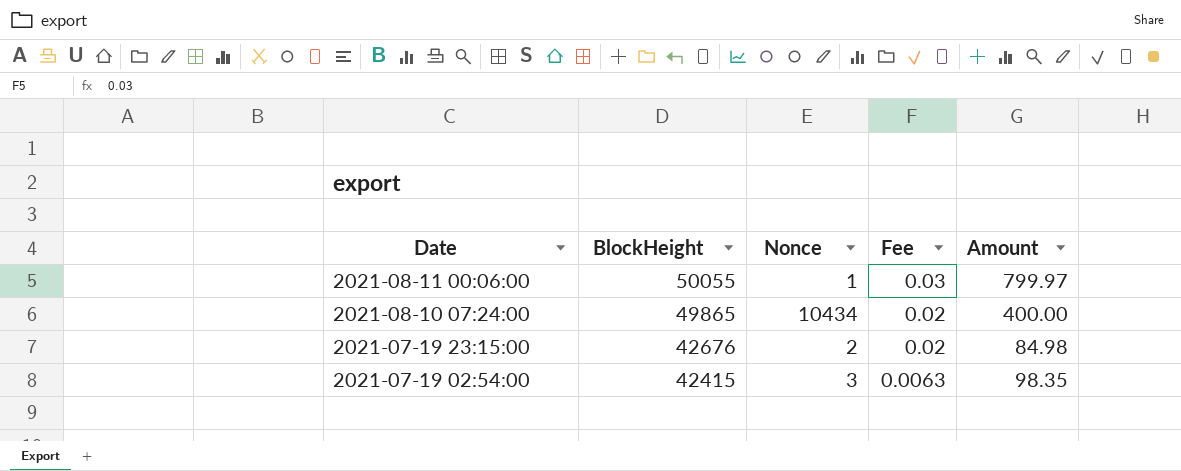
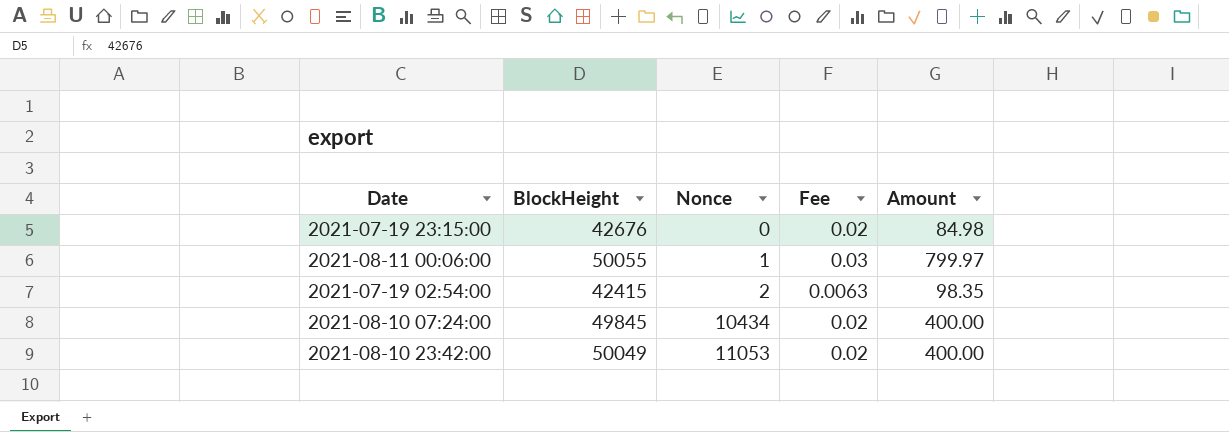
row order: Date descending -> Nonce ascending
2021-07-19 23:15:00 | Nonce: 2 -> 0
2021-07-19 02:54:00 | Nonce: 3 -> 2
2021-08-10 07:24:00 | BlockHeight: 49865 -> 49845
row 2021-08-10 23:42:00: none -> 50049 | 11053 | 0.02 | 400.00

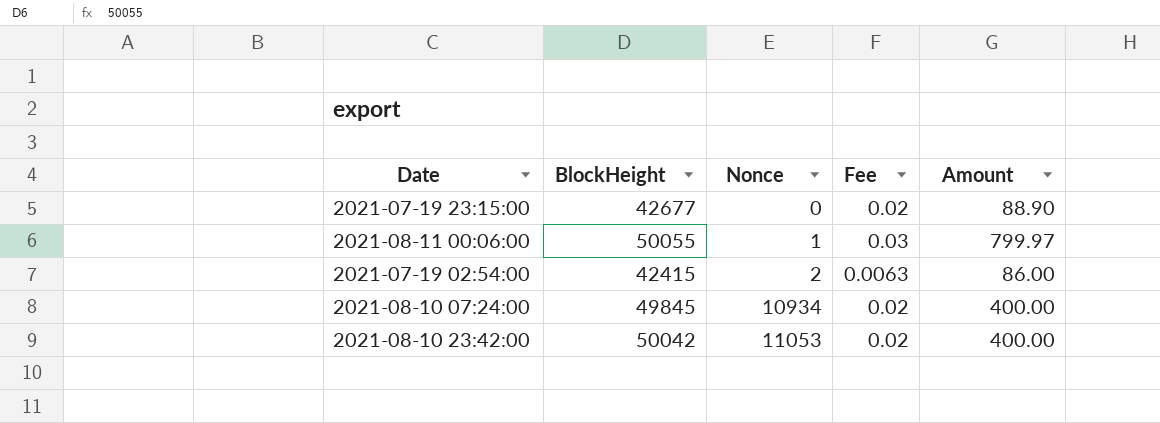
2021-07-19 23:15:00 | BlockHeight: 42676 -> 42677
2021-07-19 23:15:00 | Amount: 84.98 -> 88.90
2021-07-19 02:54:00 | Amount: 98.35 -> 86.00
2021-08-10 07:24:00 | Nonce: 10434 -> 10934
2021-08-10 23:42:00 | BlockHeight: 50049 -> 50042

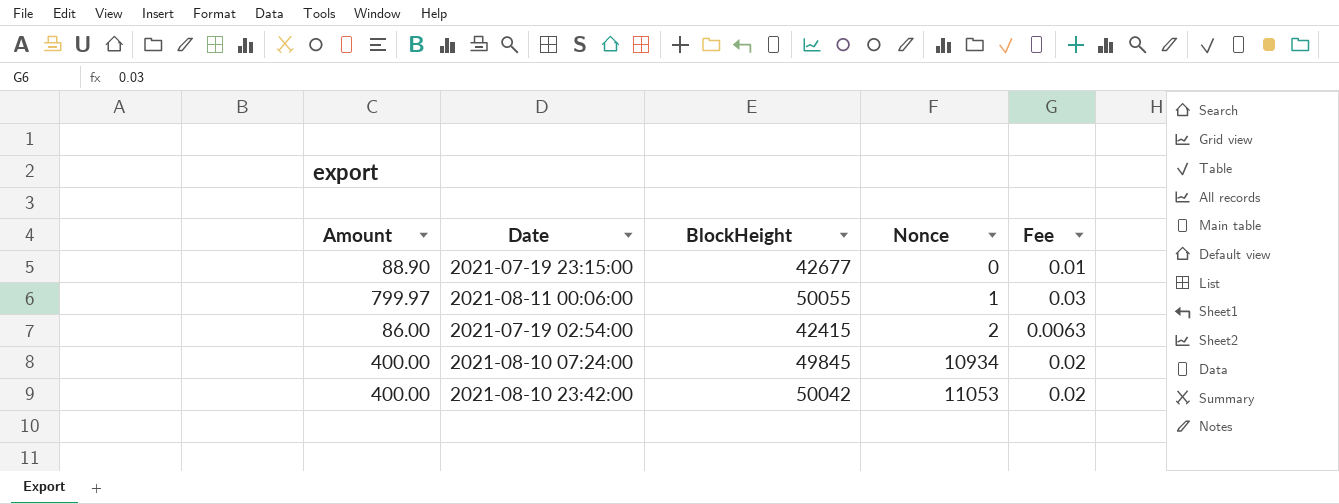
column Amount | position: 5 -> 1
2021-07-19 23:15:00 | Fee: 0.02 -> 0.01

